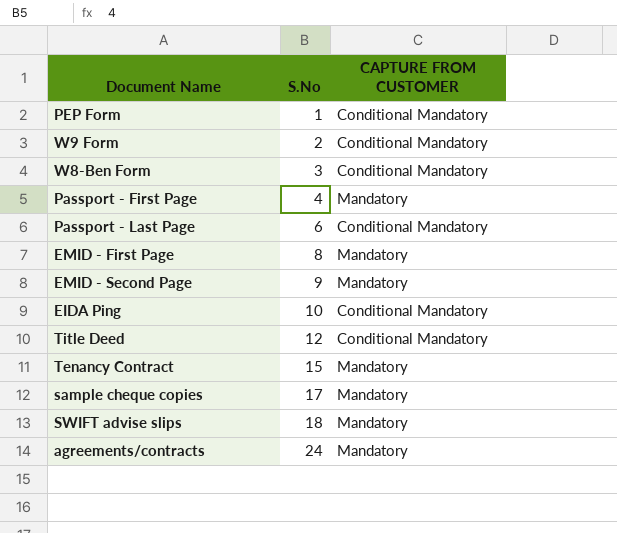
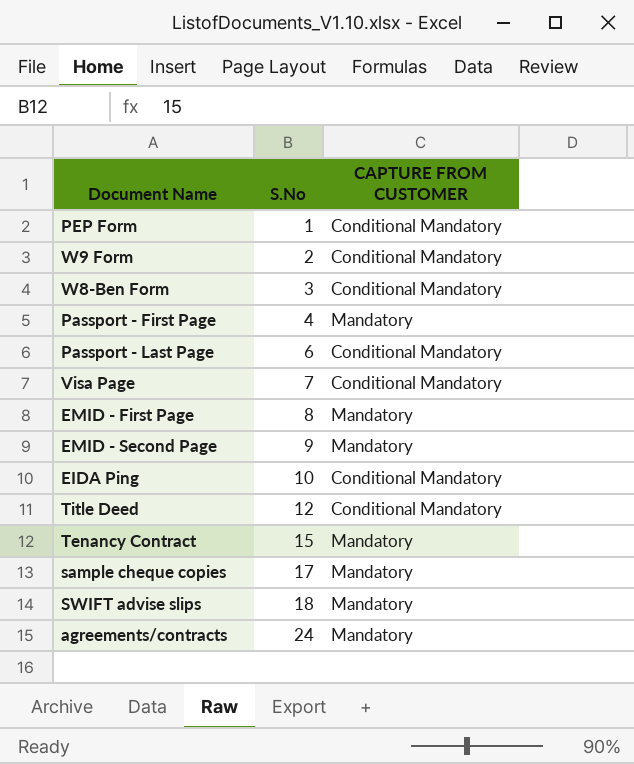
row Visa Page: none -> 7 | Conditional Mandatory

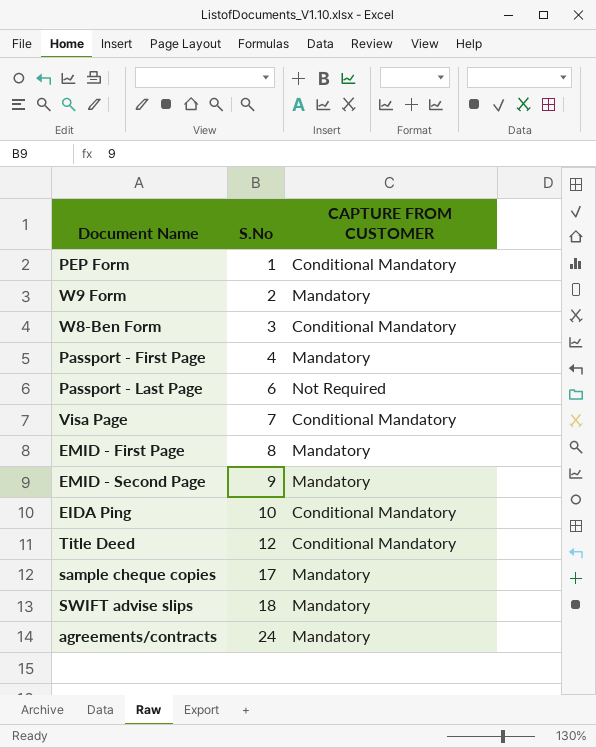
row Tenancy Contract: 15 | Mandatory -> none
W9 Form | CAPTURE FROM CUSTOMER: Conditional Mandatory -> Mandatory
Passport - Last Page | CAPTURE FROM CUSTOMER: Conditional Mandatory -> Not Required

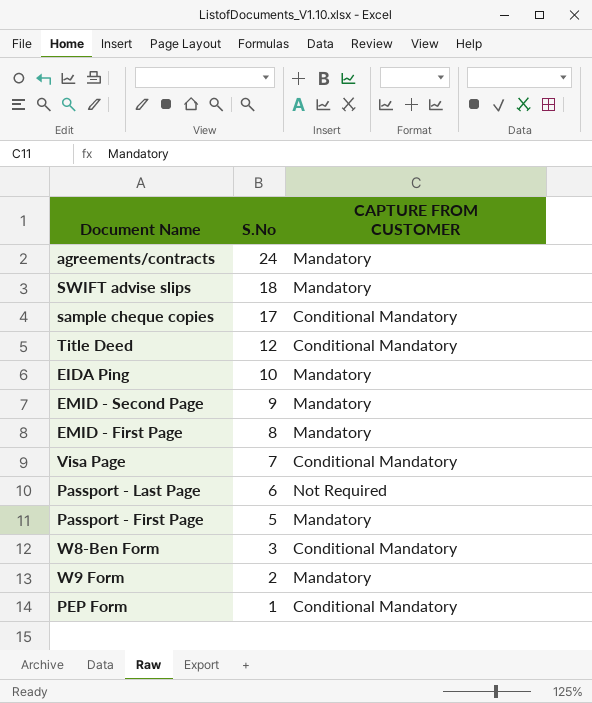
row order: S.No ascending -> S.No descending
sample cheque copies | CAPTURE FROM CUSTOMER: Mandatory -> Conditional Mandatory
EIDA Ping | CAPTURE FROM CUSTOMER: Conditional Mandatory -> Mandatory
Passport - First Page | S.No: 4 -> 5

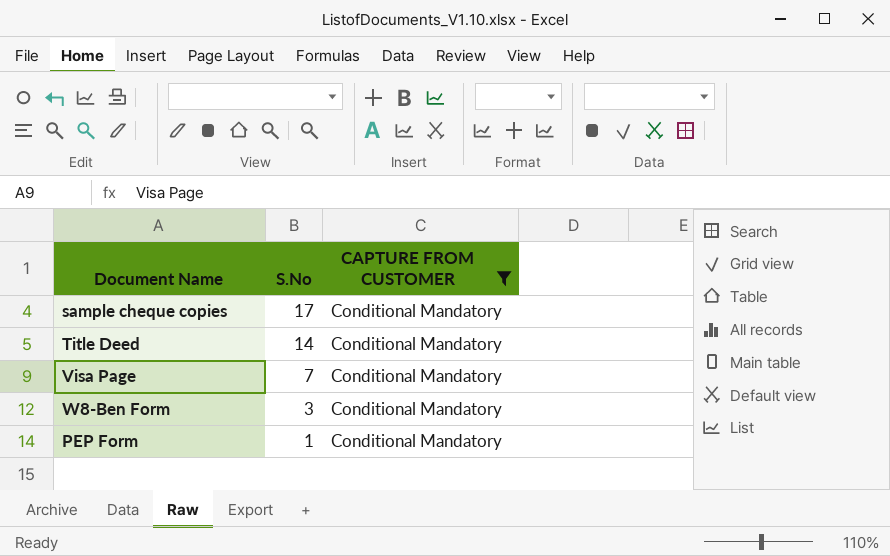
filter: none -> CAPTURE FROM CUSTOMER = Conditional Mandatory
Title Deed | S.No: 12 -> 14

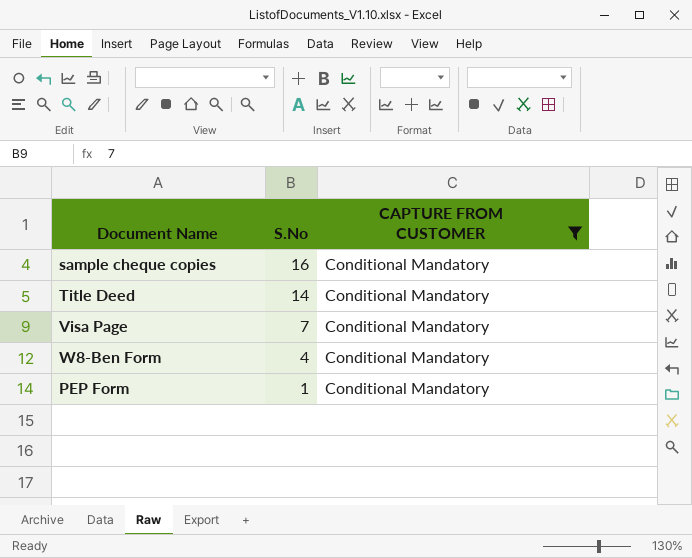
sample cheque copies | S.No: 17 -> 16
W8-Ben Form | S.No: 3 -> 4

